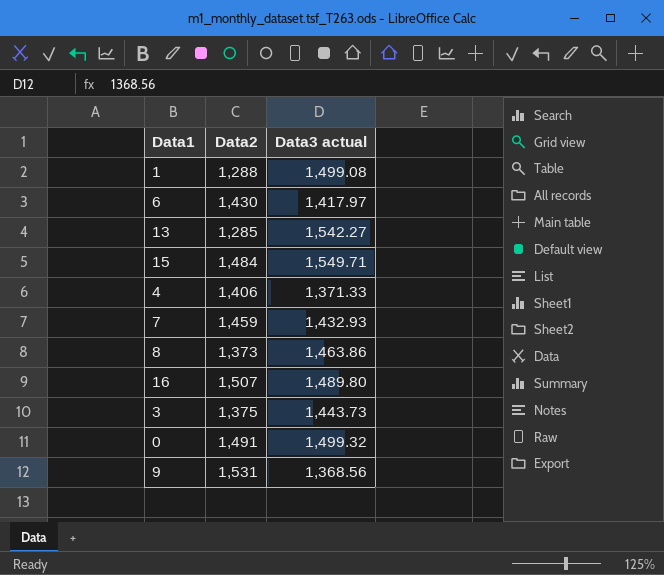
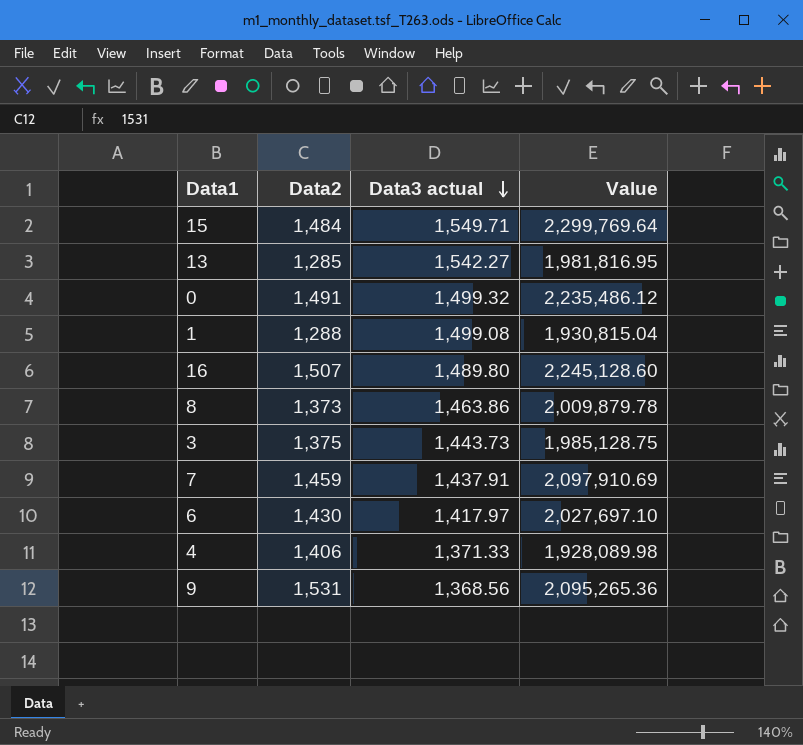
row order: none -> Data3 actual descending
column Value | formula: none -> [Data2] * [Data3 actual]
7 | Data3 actual: 1,432.93 -> 1,437.91

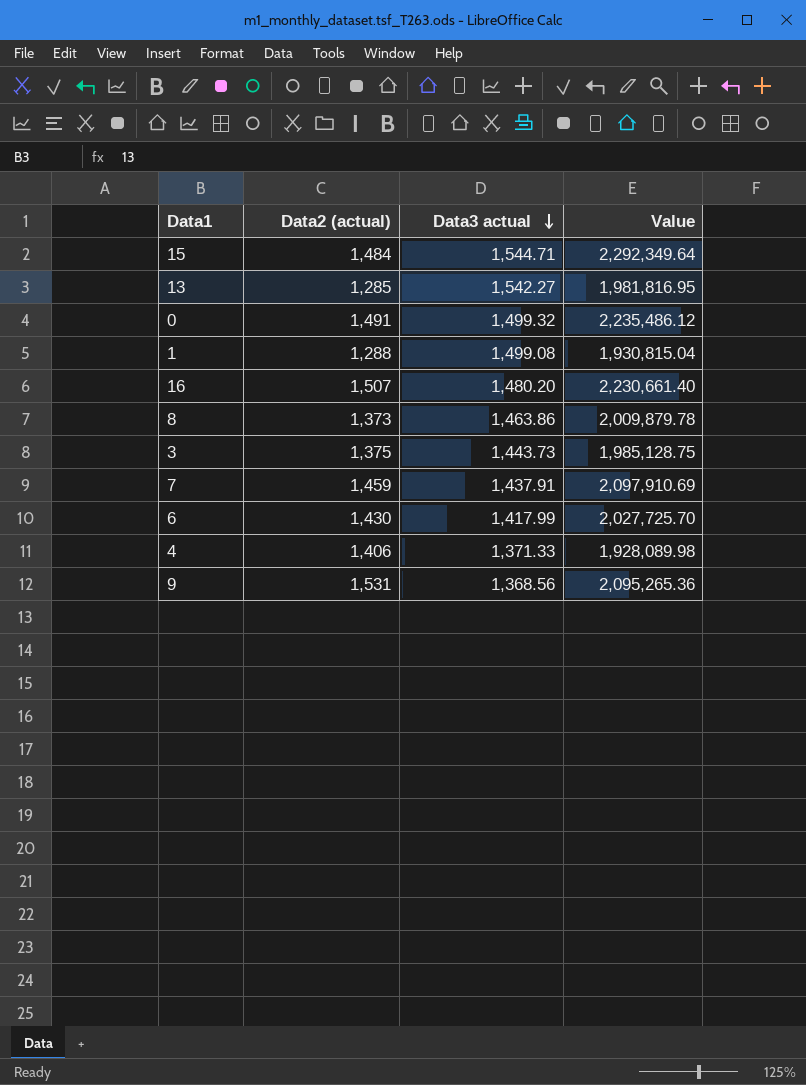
column name: Data2 -> Data2 (actual)
15 | Data3 actual: 1,549.71 -> 1,544.71
15 | Value: 2,299,769.64 -> 2,292,349.64
16 | Data3 actual: 1,489.80 -> 1,480.20
16 | Value: 2,245,128.60 -> 2,230,661.40
6 | Data3 actual: 1,417.97 -> 1,417.99
6 | Value: 2,027,697.10 -> 2,027,725.70

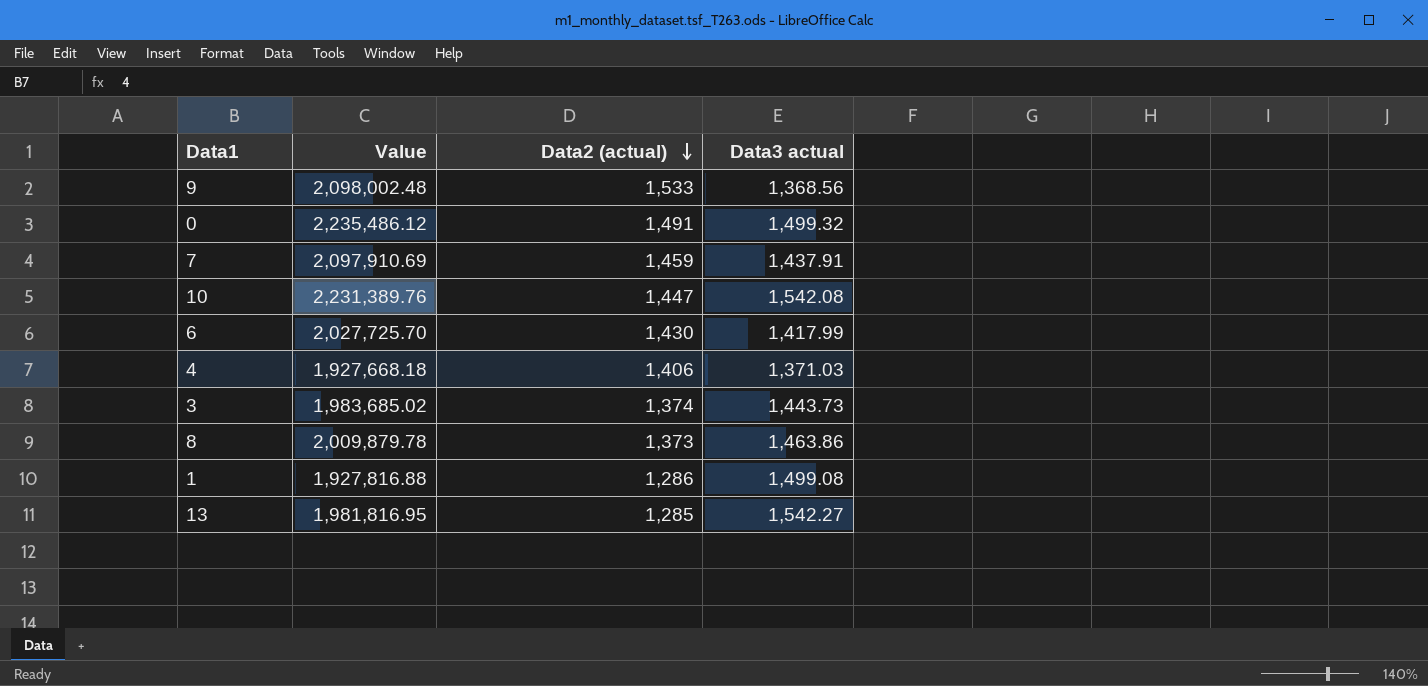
row order: Data3 actual descending -> Data2 (actual) descending
column Value | position: 4 -> 2
row 15: 1,484 | 1,544.71 | 2,292,349.64 -> none
row 16: 1,507 | 1,480.20 | 2,230,661.40 -> none
9 | Value: 2,095,265.36 -> 2,098,002.48
9 | Data2 (actual): 1,531 -> 1,533
row 10: none -> 2,231,389.76 | 1,447 | 1,542.08
4 | Value: 1,928,089.98 -> 1,927,668.18
4 | Data3 actual: 1,371.33 -> 1,371.03
3 | Value: 1,985,128.75 -> 1,983,685.02
3 | Data2 (actual): 1,375 -> 1,374
1 | Value: 1,930,815.04 -> 1,927,816.88
1 | Data2 (actual): 1,288 -> 1,286

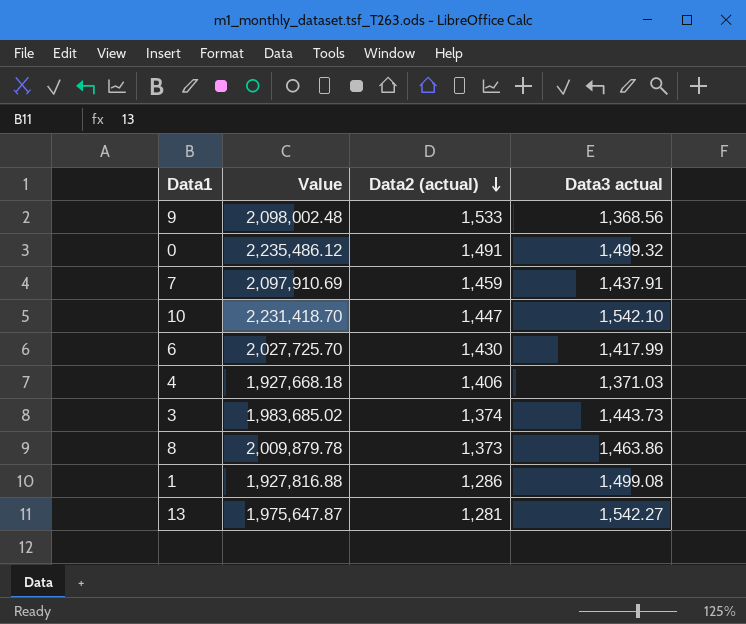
10 | Value: 2,231,389.76 -> 2,231,418.70
10 | Data3 actual: 1,542.08 -> 1,542.10
13 | Value: 1,981,816.95 -> 1,975,647.87
13 | Data2 (actual): 1,285 -> 1,281

